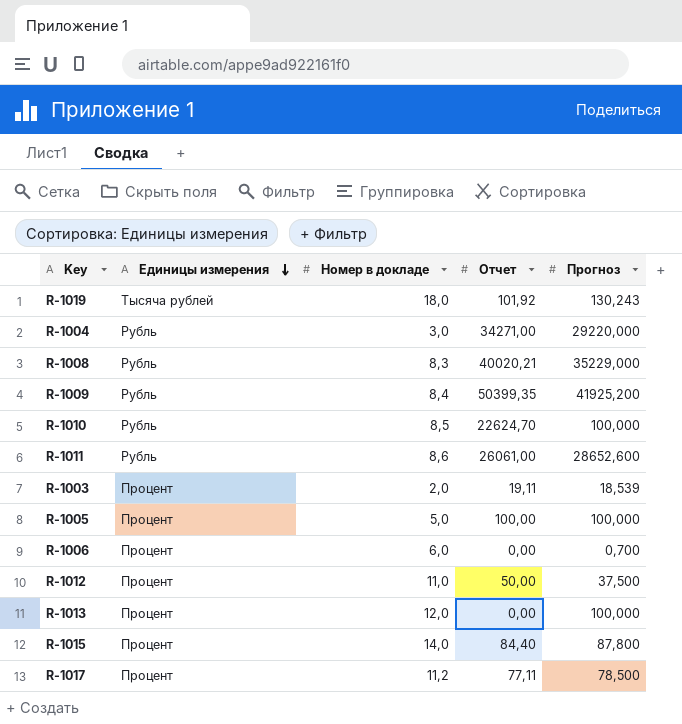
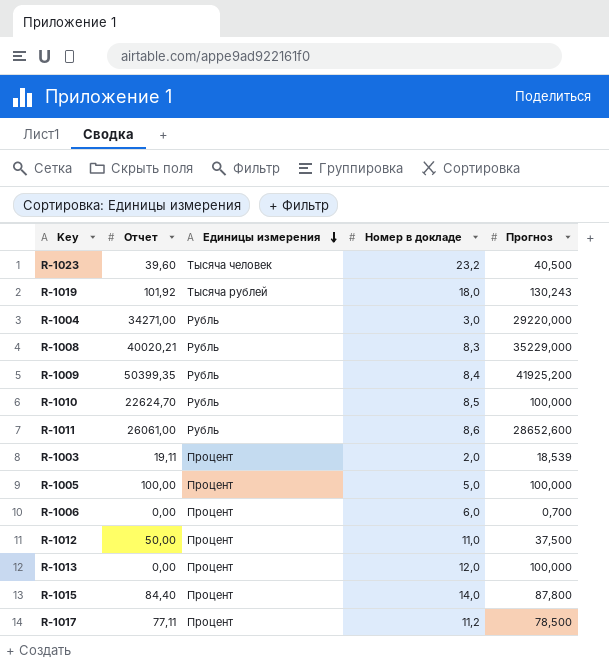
column Отчет | position: 4 -> 2
row R-1023: none -> 39,60 | Тысяча человек | 23,2 | 40,500

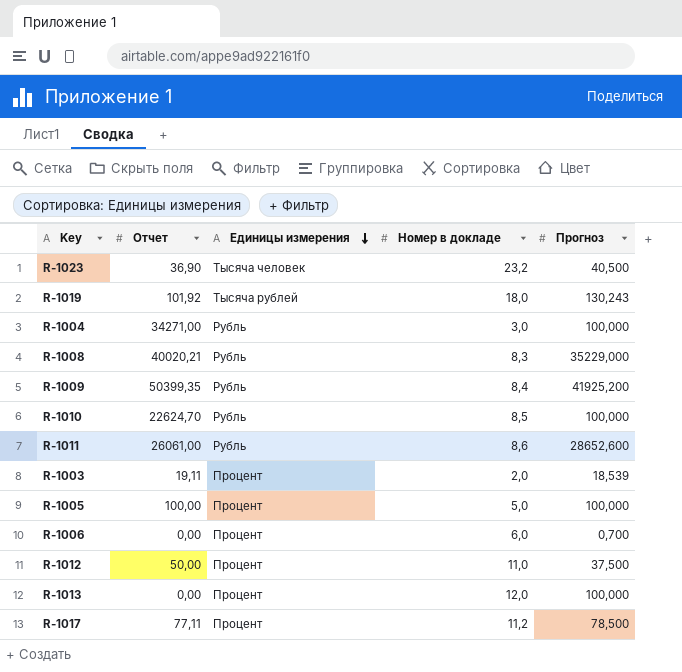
row R-1015: 84,40 | Процент | 14,0 | 87,800 -> none
R-1023 | Отчет: 39,60 -> 36,90
R-1004 | Прогноз: 29220,000 -> 100,000

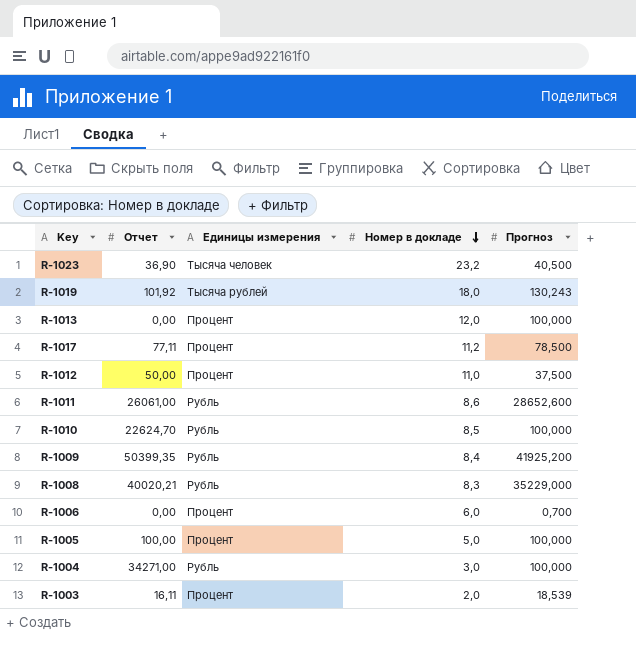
row order: Единицы измерения descending -> Номер в докладе descending
R-1003 | Отчет: 19,11 -> 16,11

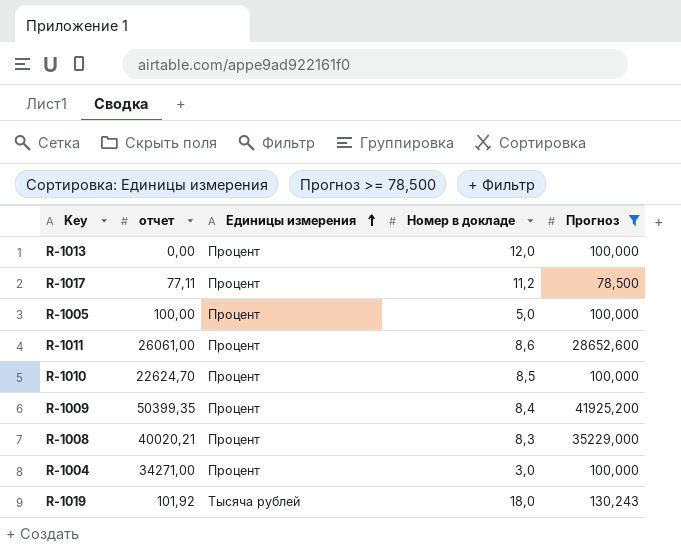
filter: none -> Прогноз >= 78,500
row order: Номер в докладе descending -> Единицы измерения ascending
column name: Отчет -> отчет
R-1011 | Единицы измерения: Рубль -> Процент
R-1010 | Единицы измерения: Рубль -> Процент
R-1009 | Единицы измерения: Рубль -> Процент
R-1008 | Единицы измерения: Рубль -> Процент
R-1004 | Единицы измерения: Рубль -> Процент

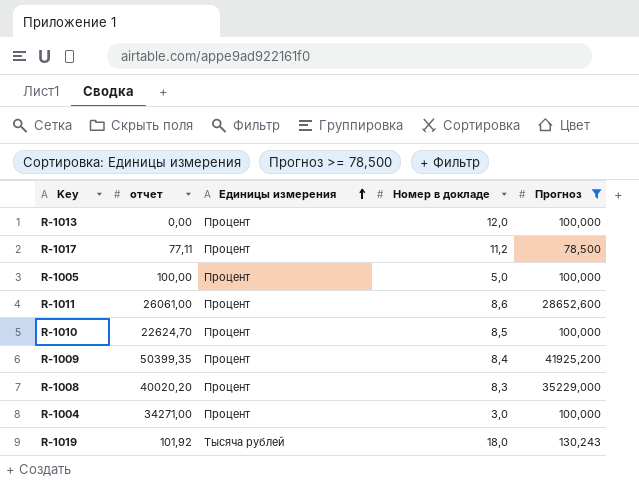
R-1008 | отчет: 40020,21 -> 40020,20

